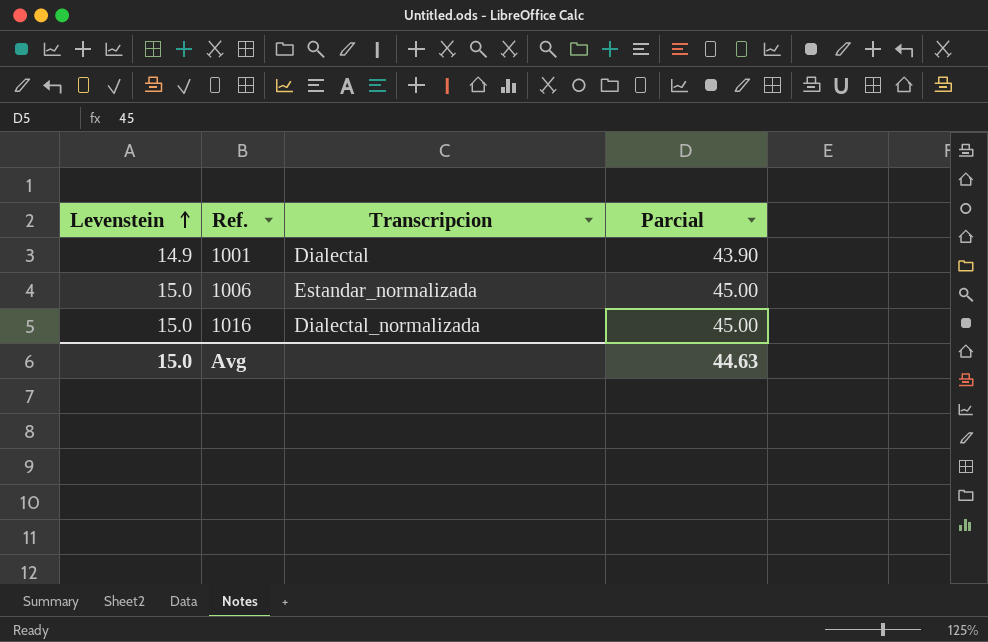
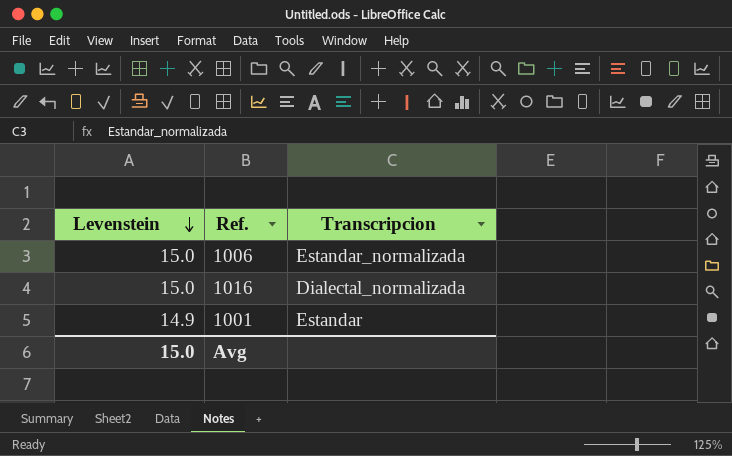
row order: Levenstein ascending -> Levenstein descending
column Parcial | position: 4 -> none
1001 | Transcripcion: Dialectal -> Estandar

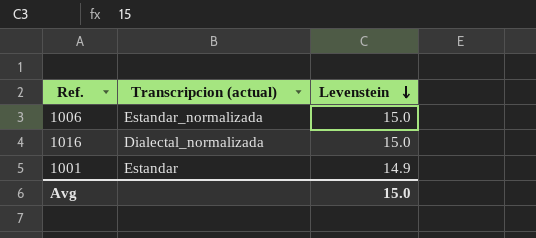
column name: Transcripcion -> Transcripcion (actual)
column Levenstein | position: 1 -> 3

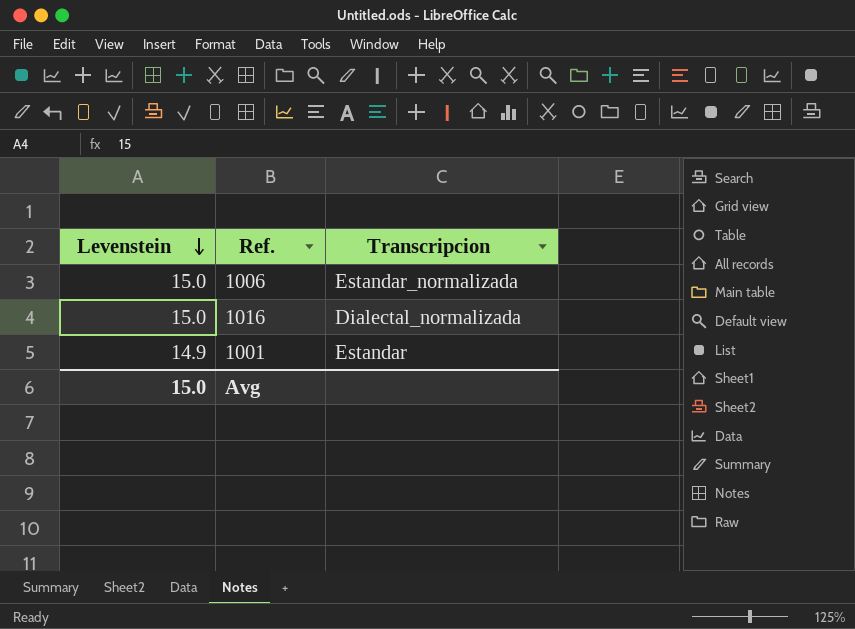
column Levenstein | position: 3 -> 1
column name: Transcripcion (actual) -> Transcripcion

